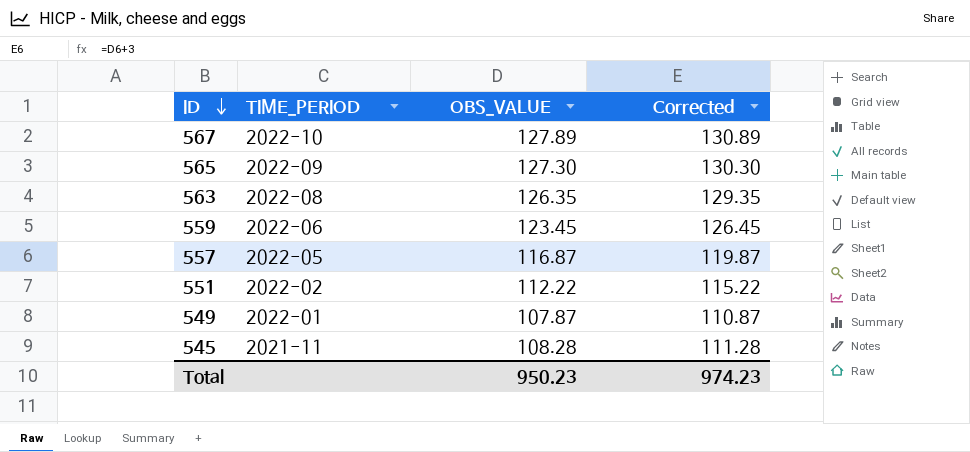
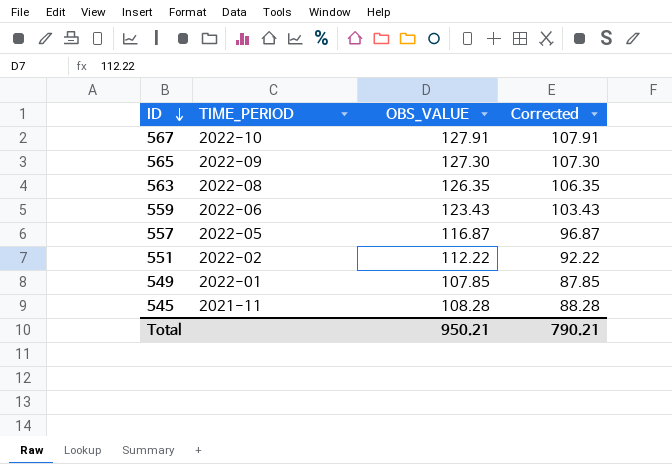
column Corrected | formula: [OBS_VALUE] + 3 -> [OBS_VALUE] - 20
567 | OBS_VALUE: 127.89 -> 127.91
559 | OBS_VALUE: 123.45 -> 123.43
549 | OBS_VALUE: 107.87 -> 107.85
Total | OBS_VALUE: 950.23 -> 950.21
Total | Corrected: 974.23 -> 790.21

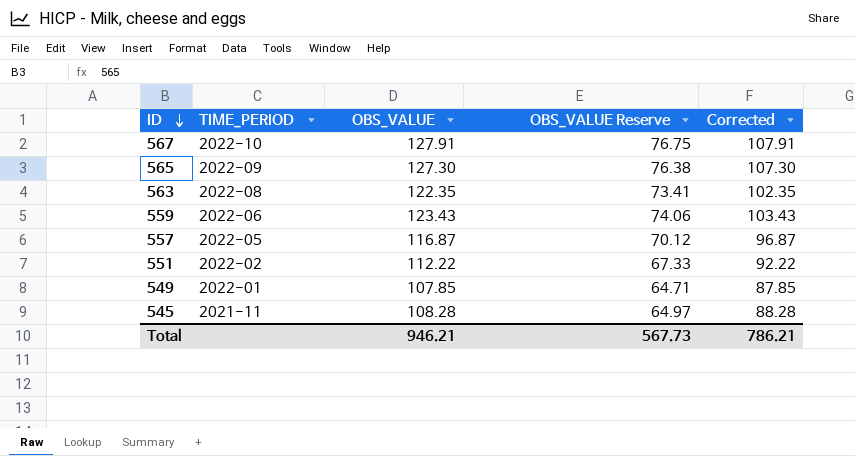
column OBS_VALUE Reserve | formula: none -> [OBS_VALUE] * 0.6
563 | OBS_VALUE: 126.35 -> 122.35
563 | Corrected: 106.35 -> 102.35
Total | OBS_VALUE: 950.21 -> 946.21
Total | Corrected: 790.21 -> 786.21

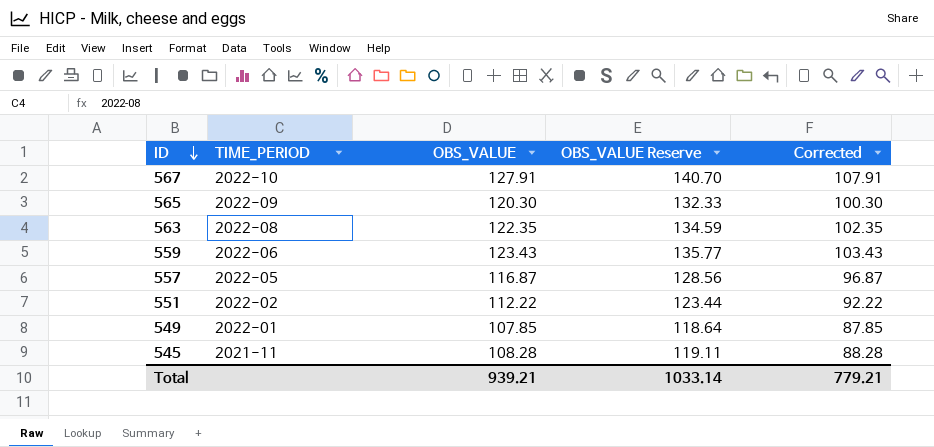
column OBS_VALUE Reserve | formula: [OBS_VALUE] * 0.6 -> [OBS_VALUE] * 1.1
565 | OBS_VALUE: 127.30 -> 120.30
565 | Corrected: 107.30 -> 100.30
Total | OBS_VALUE: 946.21 -> 939.21
Total | OBS_VALUE Reserve: 567.73 -> 1033.14
Total | Corrected: 786.21 -> 779.21

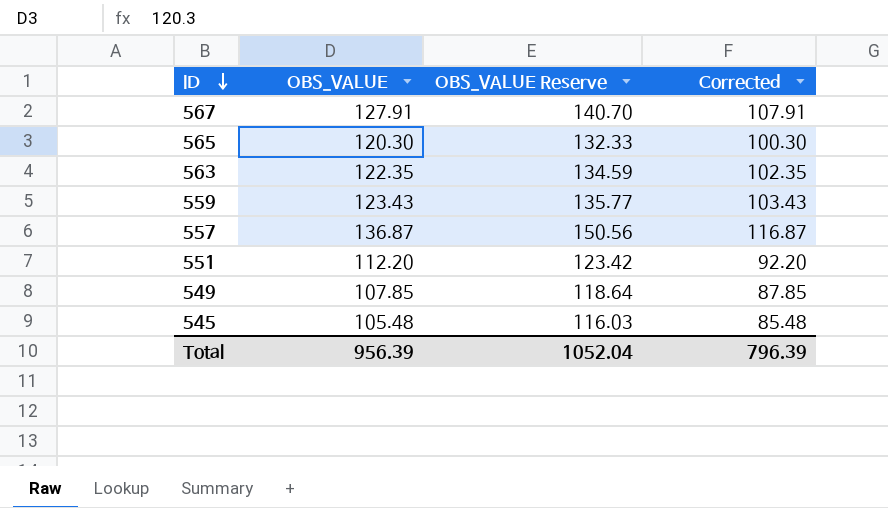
column TIME_PERIOD | position: 2 -> none
557 | OBS_VALUE: 116.87 -> 136.87
557 | OBS_VALUE Reserve: 128.56 -> 150.56
557 | Corrected: 96.87 -> 116.87
551 | OBS_VALUE: 112.22 -> 112.20
551 | OBS_VALUE Reserve: 123.44 -> 123.42
551 | Corrected: 92.22 -> 92.20
545 | OBS_VALUE: 108.28 -> 105.48
545 | OBS_VALUE Reserve: 119.11 -> 116.03
545 | Corrected: 88.28 -> 85.48
Total | OBS_VALUE: 939.21 -> 956.39
Total | OBS_VALUE Reserve: 1033.14 -> 1052.04
Total | Corrected: 779.21 -> 796.39

